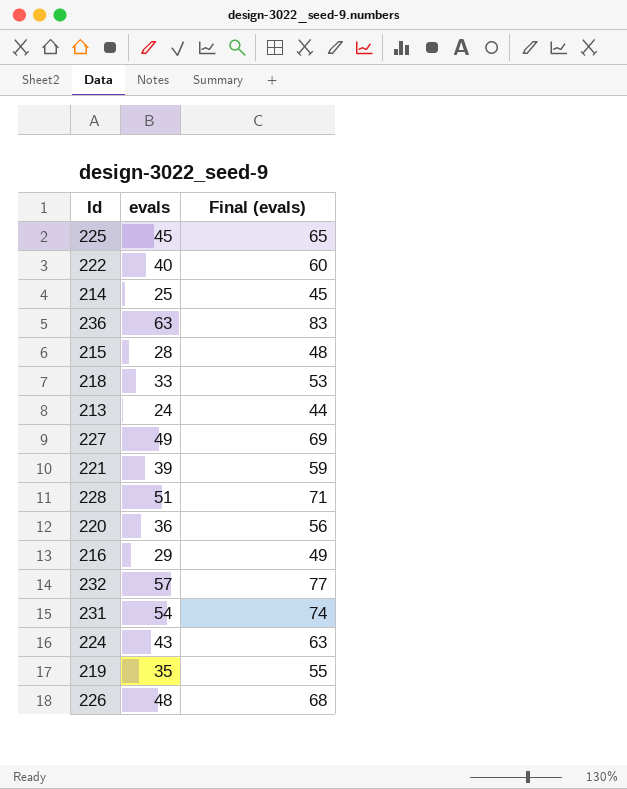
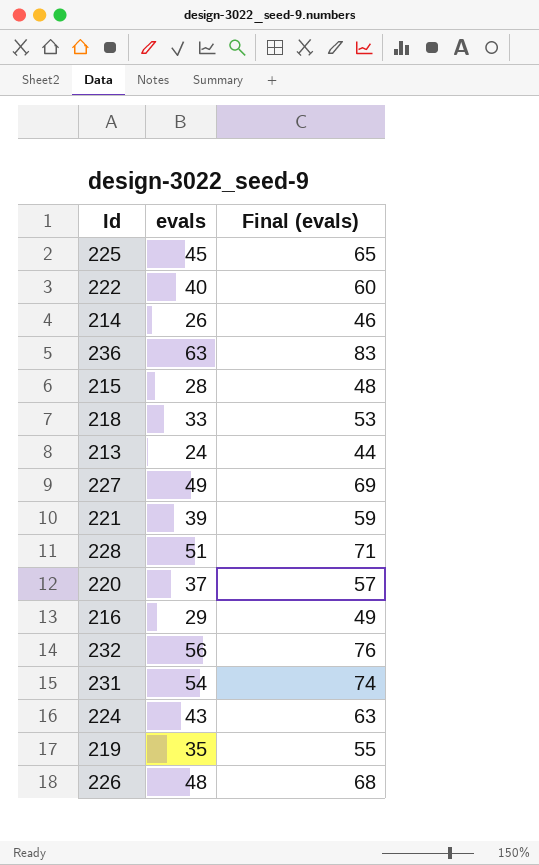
214 | evals: 25 -> 26
214 | Final (evals): 45 -> 46
220 | evals: 36 -> 37
220 | Final (evals): 56 -> 57
232 | evals: 57 -> 56
232 | Final (evals): 77 -> 76

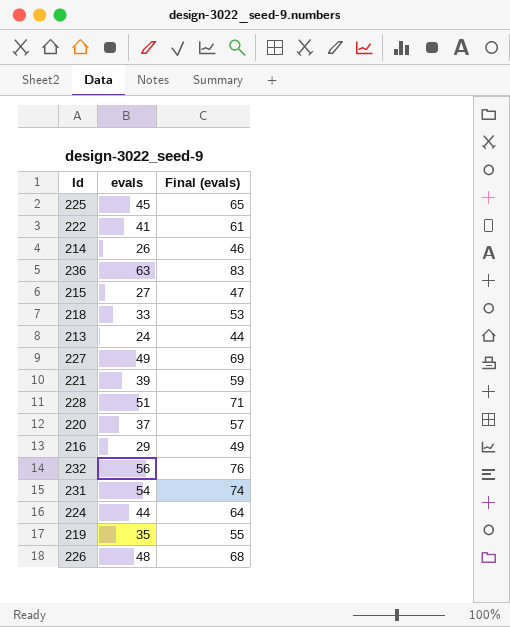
222 | evals: 40 -> 41
222 | Final (evals): 60 -> 61
215 | evals: 28 -> 27
215 | Final (evals): 48 -> 47
224 | evals: 43 -> 44
224 | Final (evals): 63 -> 64

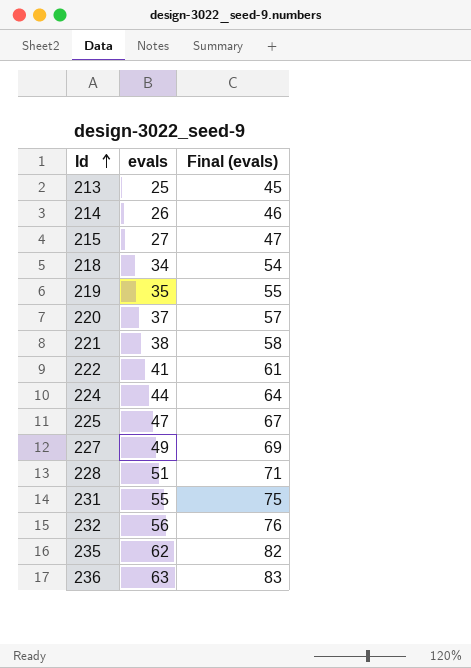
row order: none -> Id ascending
row 216: 29 | 49 -> none
row 226: 48 | 68 -> none
213 | evals: 24 -> 25
213 | Final (evals): 44 -> 45
218 | evals: 33 -> 34
218 | Final (evals): 53 -> 54
221 | evals: 39 -> 38
221 | Final (evals): 59 -> 58
225 | evals: 45 -> 47
225 | Final (evals): 65 -> 67
231 | evals: 54 -> 55
231 | Final (evals): 74 -> 75
row 235: none -> 62 | 82

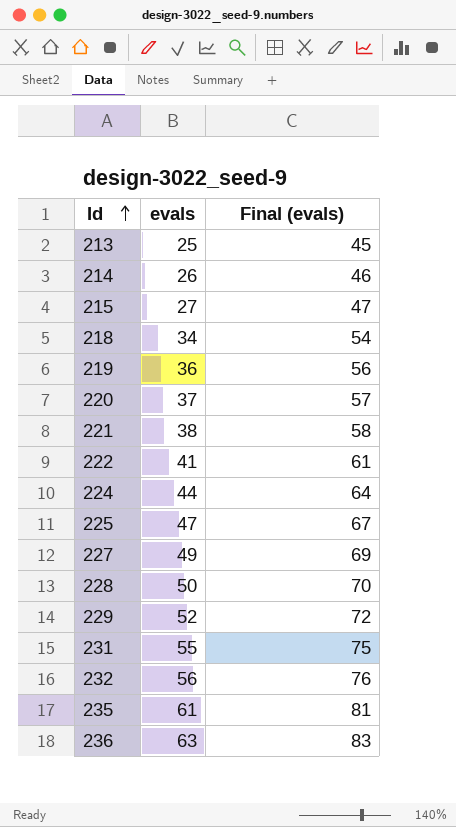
219 | evals: 35 -> 36
219 | Final (evals): 55 -> 56
228 | evals: 51 -> 50
228 | Final (evals): 71 -> 70
row 229: none -> 52 | 72
235 | evals: 62 -> 61
235 | Final (evals): 82 -> 81

